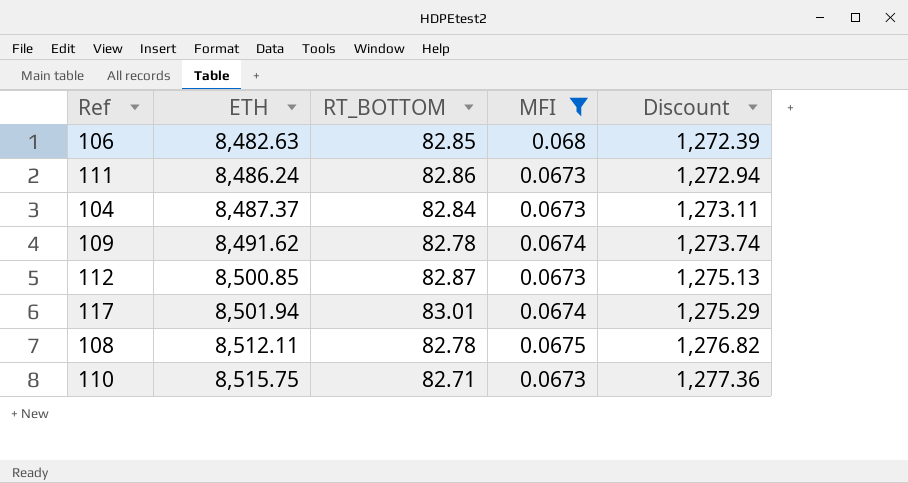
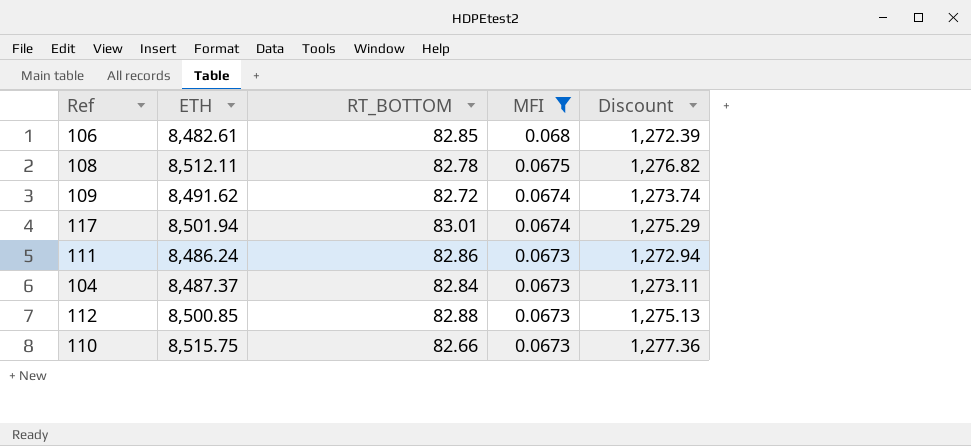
row order: ETH ascending -> MFI descending
106 | ETH: 8,482.63 -> 8,482.61
109 | RT_BOTTOM: 82.78 -> 82.72
112 | RT_BOTTOM: 82.87 -> 82.88
110 | RT_BOTTOM: 82.71 -> 82.66

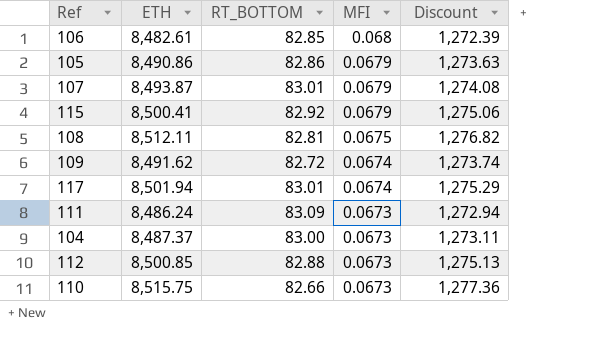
filter: MFI != 0.0679 -> none
108 | RT_BOTTOM: 82.78 -> 82.81
111 | RT_BOTTOM: 82.86 -> 83.09
104 | RT_BOTTOM: 82.84 -> 83.00

